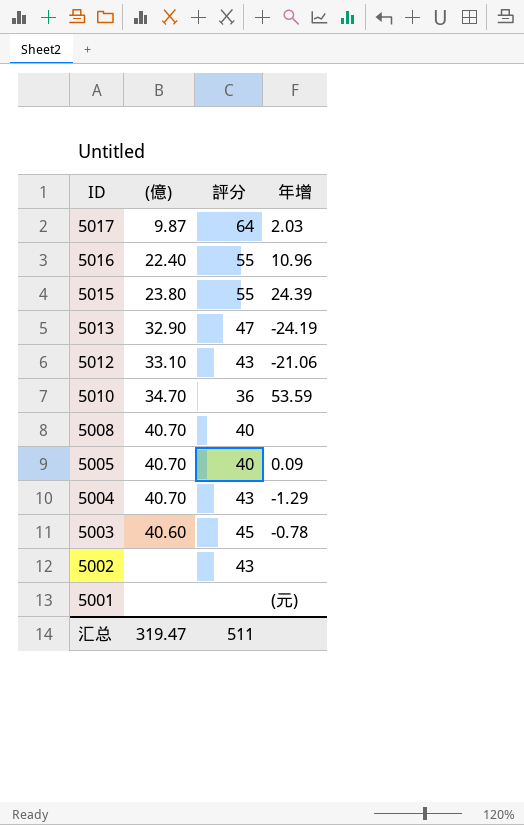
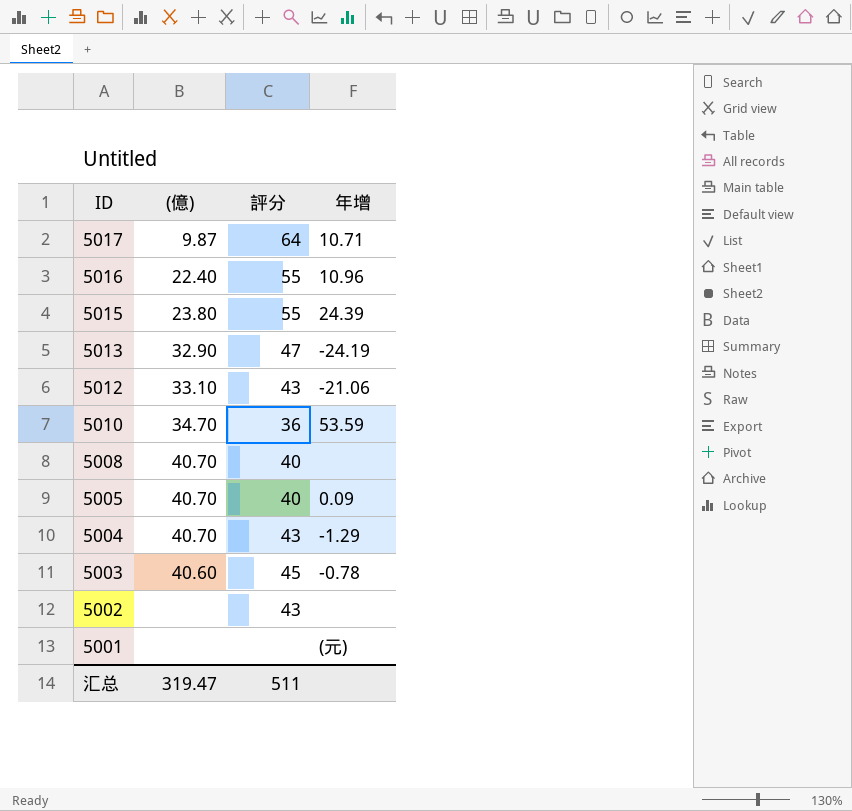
5017 | 年增: 2.03 -> 10.71

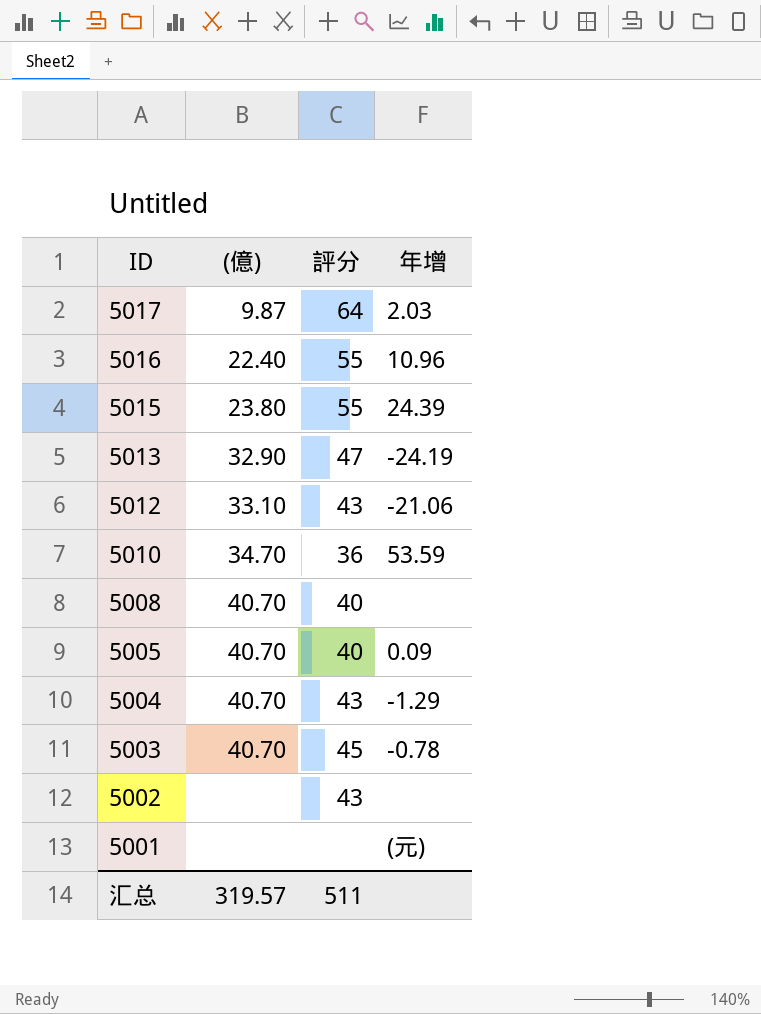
5017 | 年增: 10.71 -> 2.03
5003 | (億): 40.60 -> 40.70
汇总 | (億): 319.47 -> 319.57

